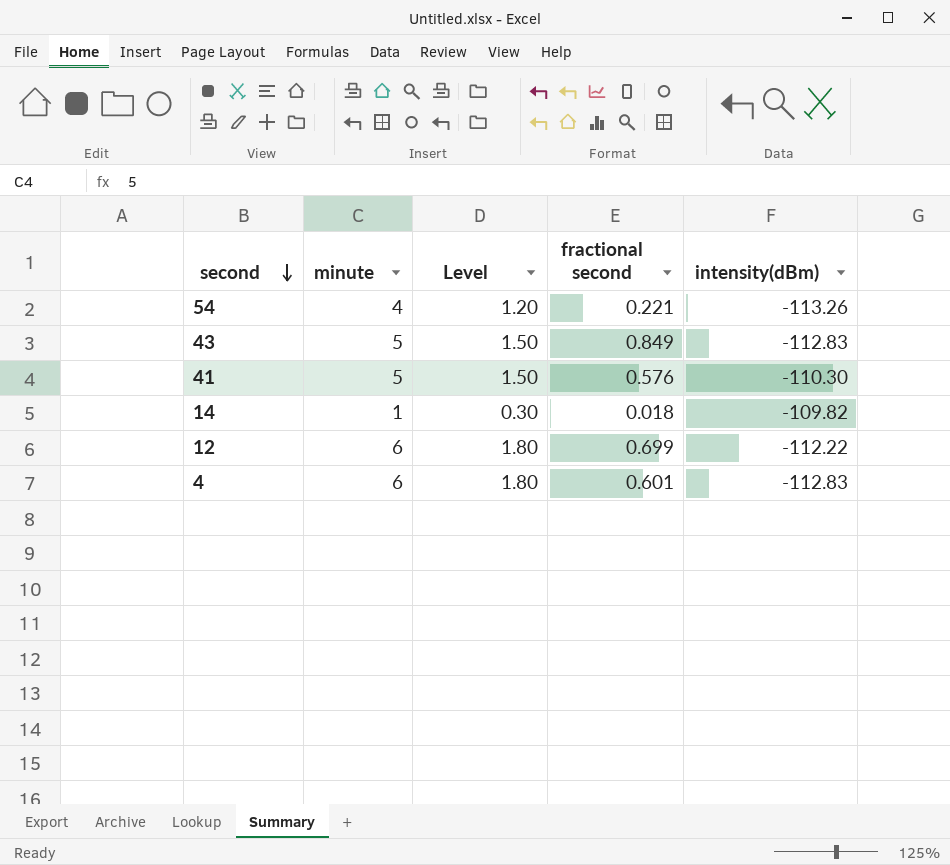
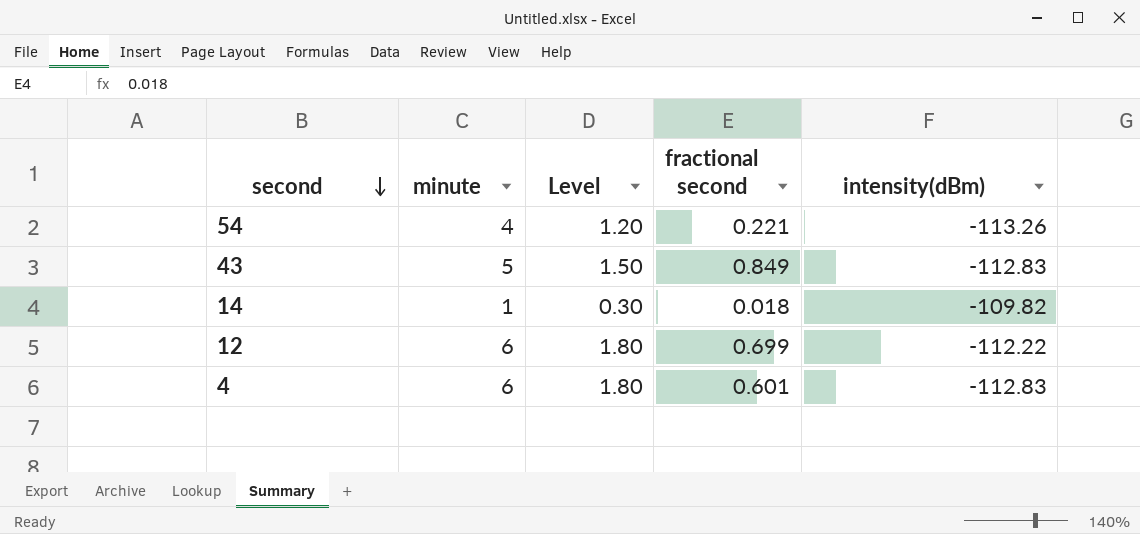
row 41: 5 | 1.50 | 0.576 | -110.30 -> none

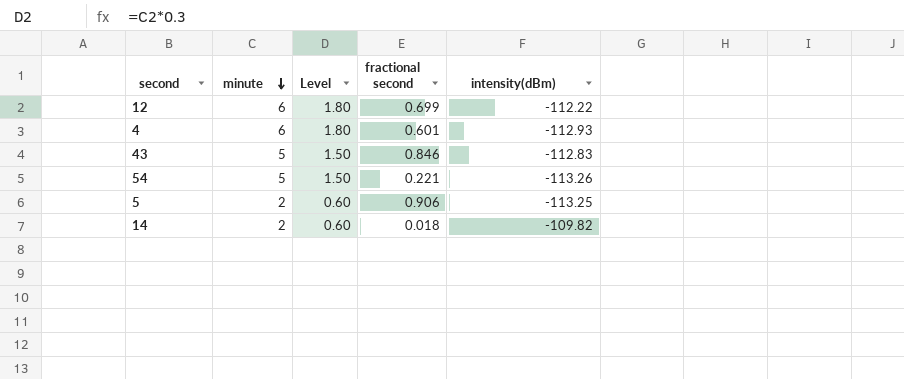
row order: second descending -> minute descending
4 | intensity(dBm): -112.83 -> -112.93
43 | fractional second: 0.849 -> 0.846
54 | minute: 4 -> 5
54 | Level: 1.20 -> 1.50
row 5: none -> 2 | 0.60 | 0.906 | -113.25
14 | minute: 1 -> 2
14 | Level: 0.30 -> 0.60

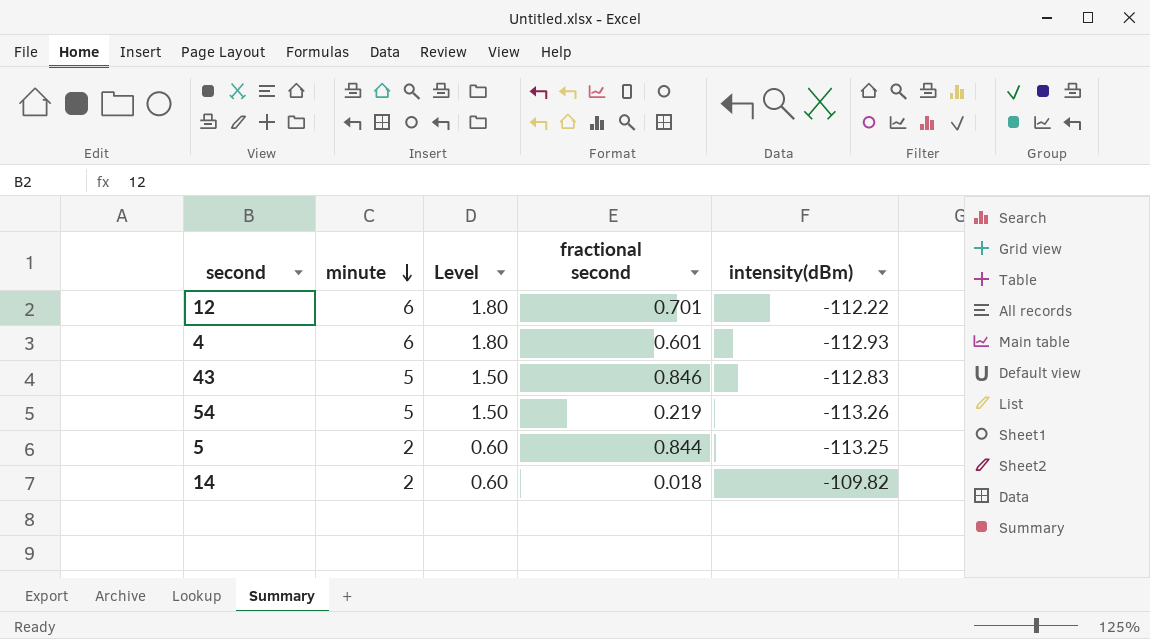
12 | fractional second: 0.699 -> 0.701
54 | fractional second: 0.221 -> 0.219
5 | fractional second: 0.906 -> 0.844

